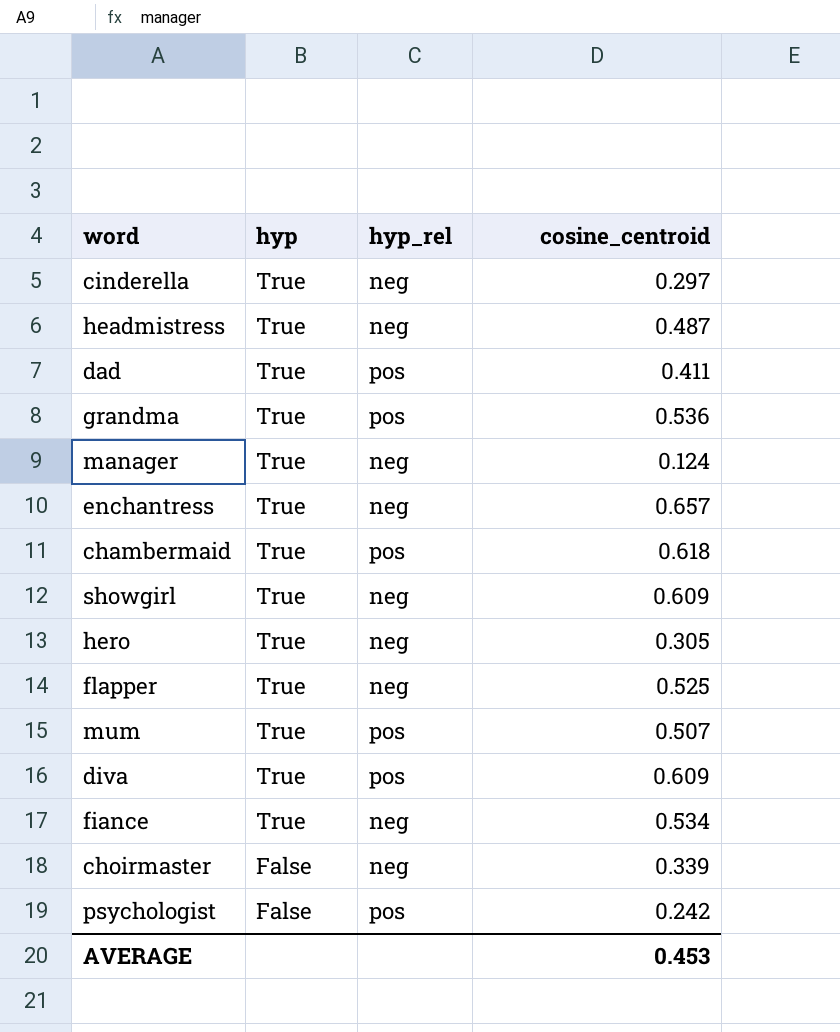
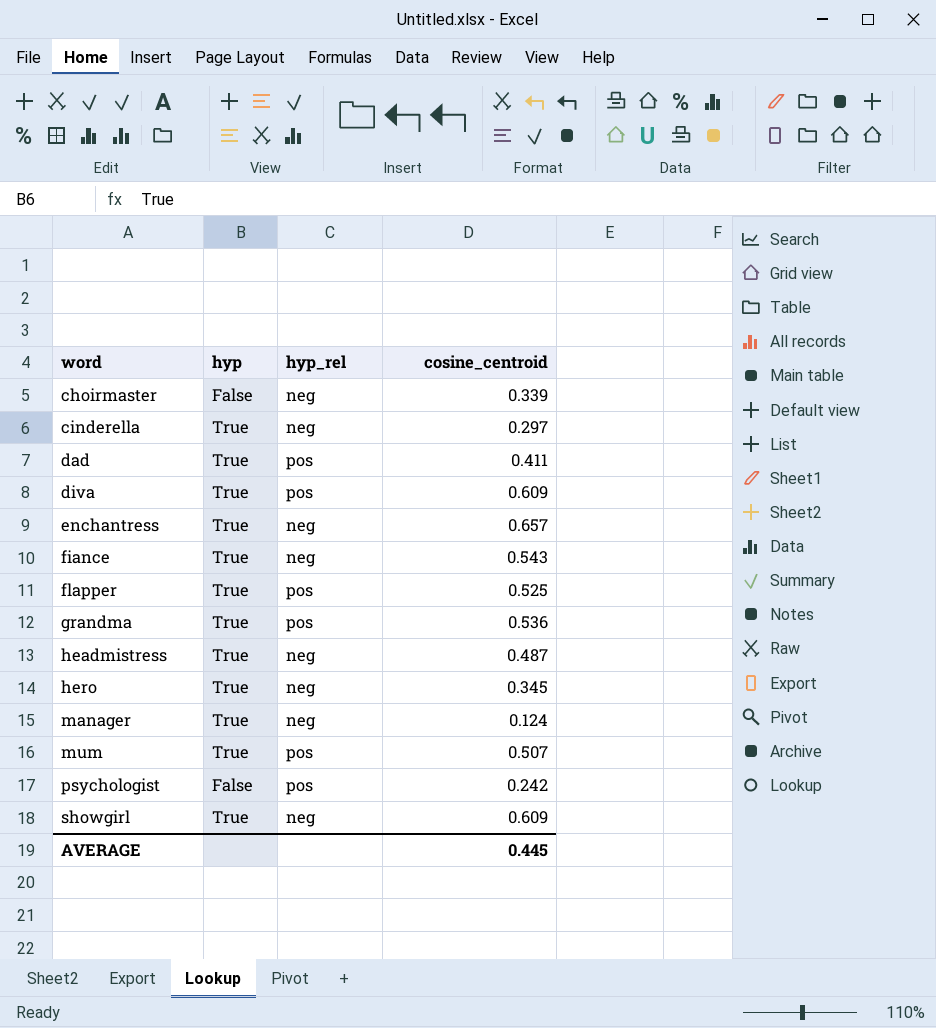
row order: hyp descending -> word ascending
row chambermaid: True | pos | 0.618 -> none
fiance | cosine_centroid: 0.534 -> 0.543
flapper | hyp_rel: neg -> pos
hero | cosine_centroid: 0.305 -> 0.345
AVERAGE | cosine_centroid: 0.453 -> 0.445

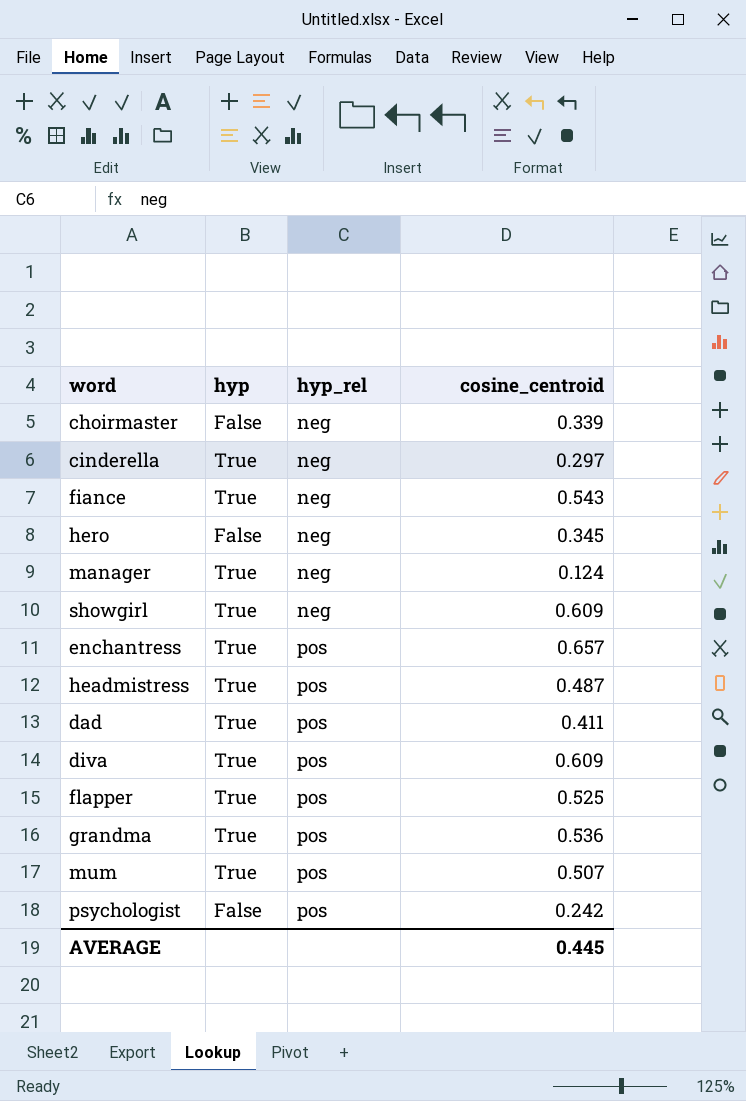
row order: word ascending -> hyp_rel ascending
hero | hyp: True -> False
enchantress | hyp_rel: neg -> pos
headmistress | hyp_rel: neg -> pos

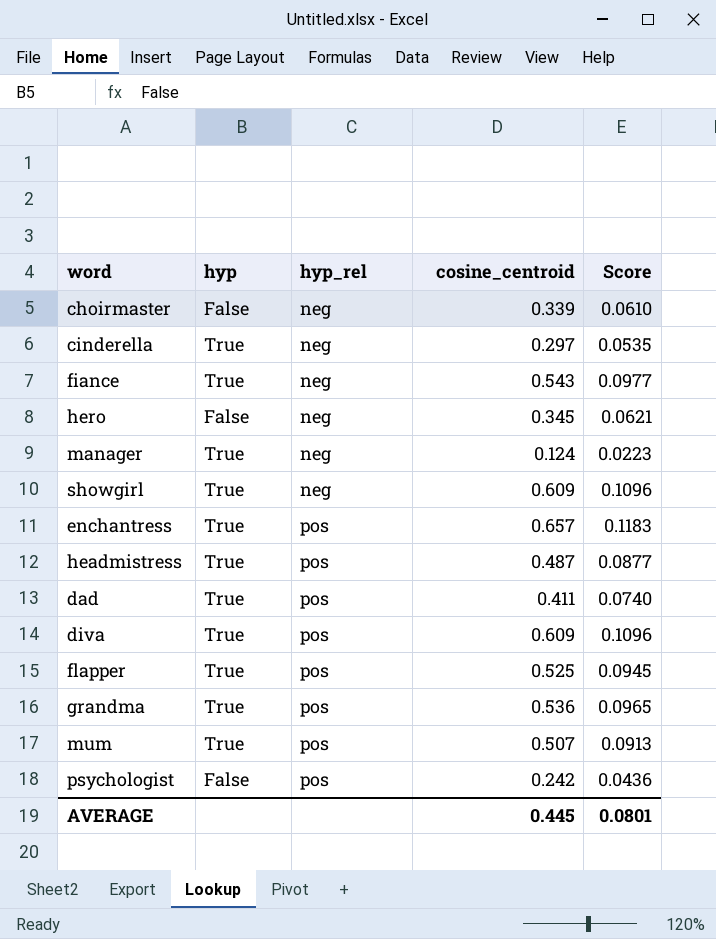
column Score | formula: none -> [cosine_centroid] * 0.18

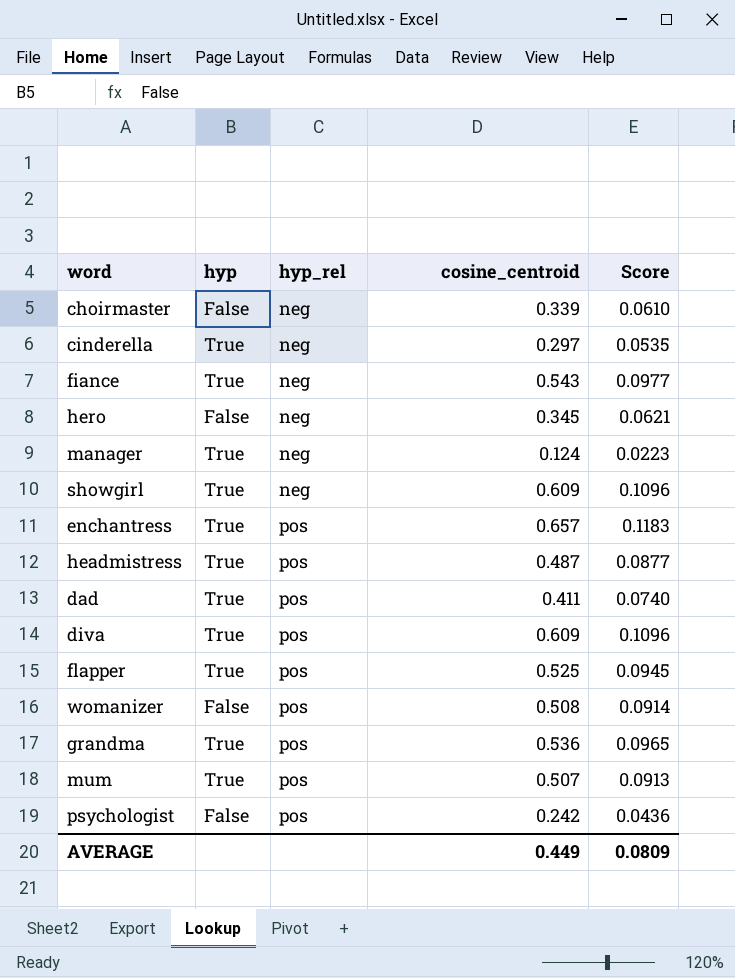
row womanizer: none -> False | pos | 0.508 | 0.0914
AVERAGE | cosine_centroid: 0.445 -> 0.449
AVERAGE | Score: 0.0801 -> 0.0809

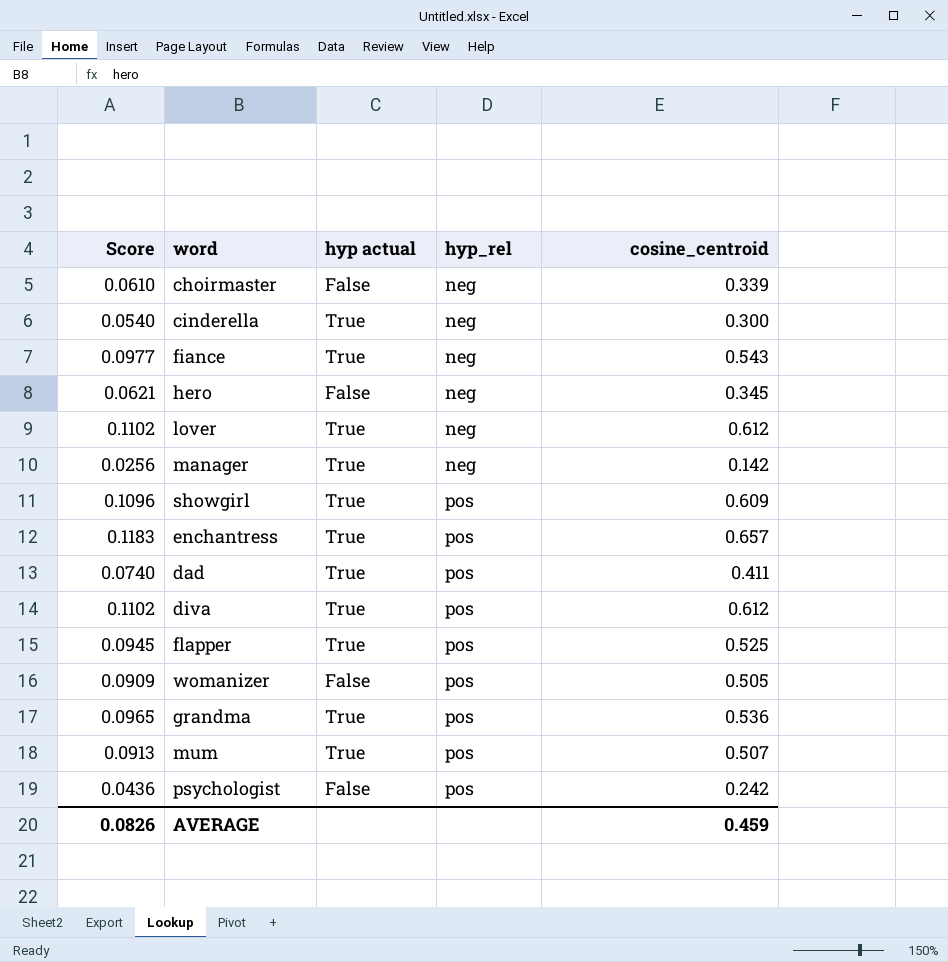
column Score | position: 5 -> 1
column name: hyp -> hyp actual
row headmistress: True | pos | 0.487 | 0.0877 -> none
cinderella | Score: 0.0535 -> 0.0540
cinderella | cosine_centroid: 0.297 -> 0.300
row lover: none -> 0.1102 | True | neg | 0.612
manager | Score: 0.0223 -> 0.0256
manager | cosine_centroid: 0.124 -> 0.142
showgirl | hyp_rel: neg -> pos
diva | Score: 0.1096 -> 0.1102
diva | cosine_centroid: 0.609 -> 0.612
womanizer | Score: 0.0914 -> 0.0909
womanizer | cosine_centroid: 0.508 -> 0.505
AVERAGE | Score: 0.0809 -> 0.0826
AVERAGE | cosine_centroid: 0.449 -> 0.459

